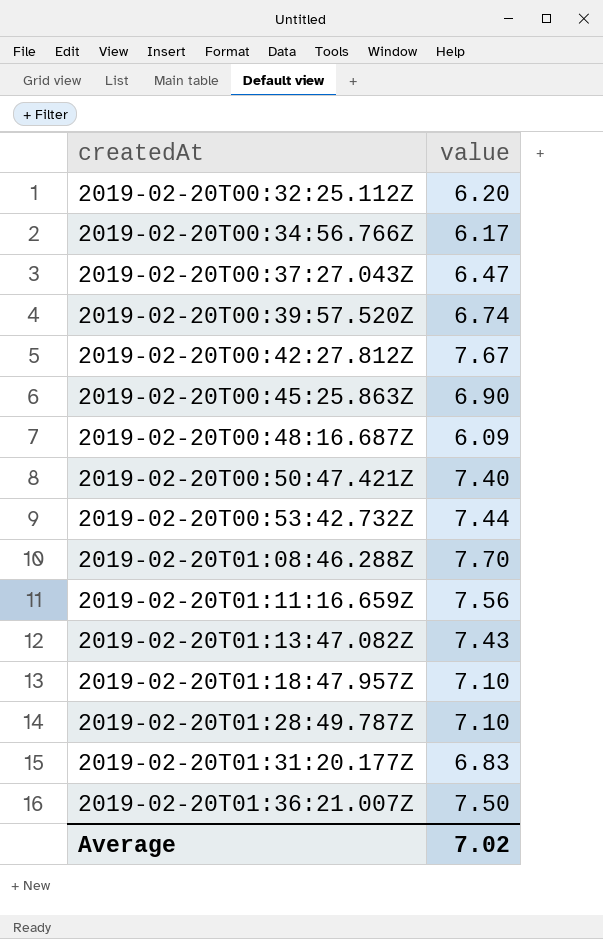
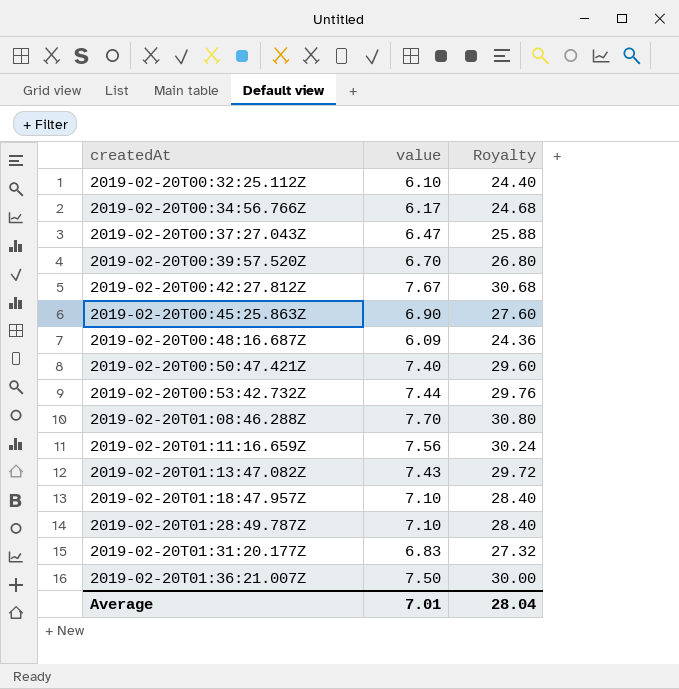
column Royalty | formula: none -> [value] * 4
2019-02-20T00:32:25.112Z | value: 6.20 -> 6.10
2019-02-20T00:39:57.520Z | value: 6.74 -> 6.70
Average | value: 7.02 -> 7.01

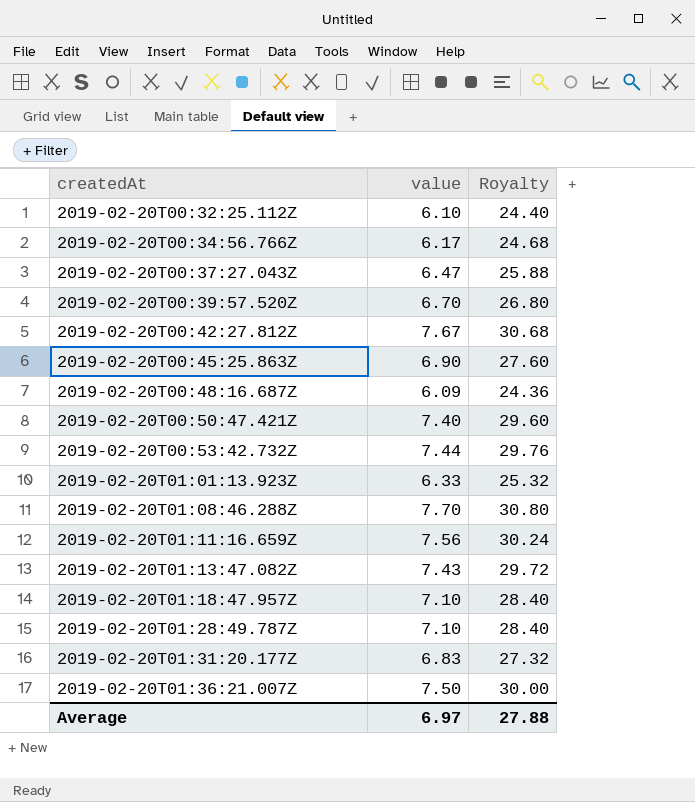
row 2019-02-20T01:01:13.923Z: none -> 6.33 | 25.32
Average | value: 7.01 -> 6.97
Average | Royalty: 28.04 -> 27.88

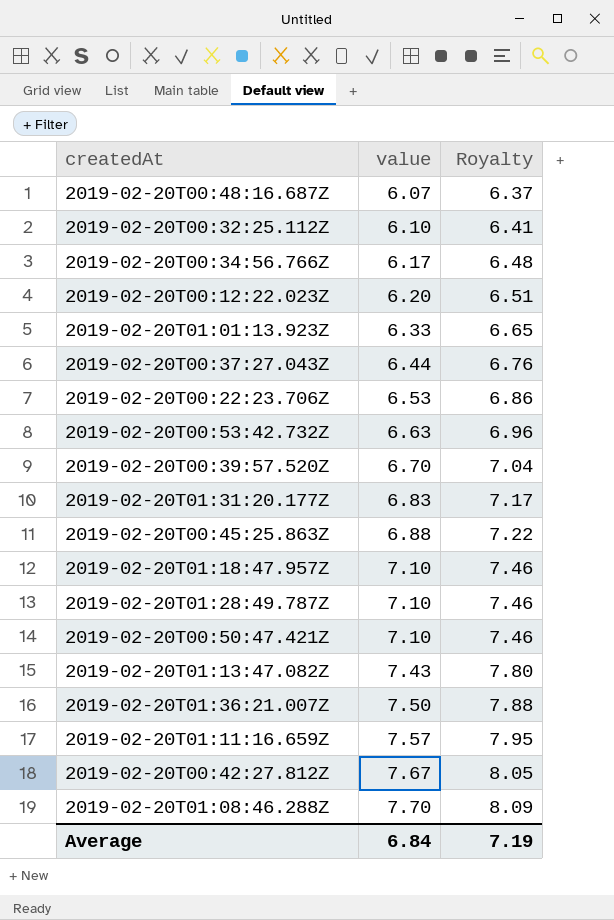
row order: createdAt ascending -> value ascending
column Royalty | formula: [value] * 4 -> [value] * 1.05
2019-02-20T00:48:16.687Z | value: 6.09 -> 6.07
row 2019-02-20T00:12:22.023Z: none -> 6.20 | 6.51
2019-02-20T00:37:27.043Z | value: 6.47 -> 6.44
row 2019-02-20T00:22:23.706Z: none -> 6.53 | 6.86
2019-02-20T00:53:42.732Z | value: 7.44 -> 6.63
2019-02-20T00:45:25.863Z | value: 6.90 -> 6.88
2019-02-20T00:50:47.421Z | value: 7.40 -> 7.10
2019-02-20T01:11:16.659Z | value: 7.56 -> 7.57
Average | value: 6.97 -> 6.84
Average | Royalty: 27.88 -> 7.19

